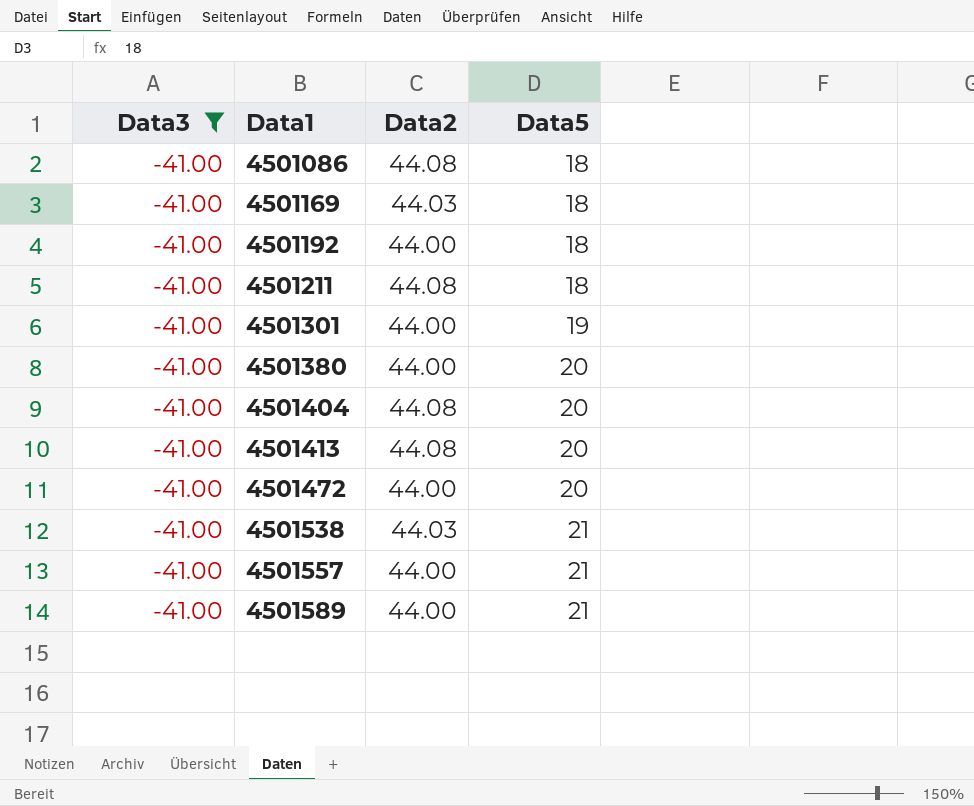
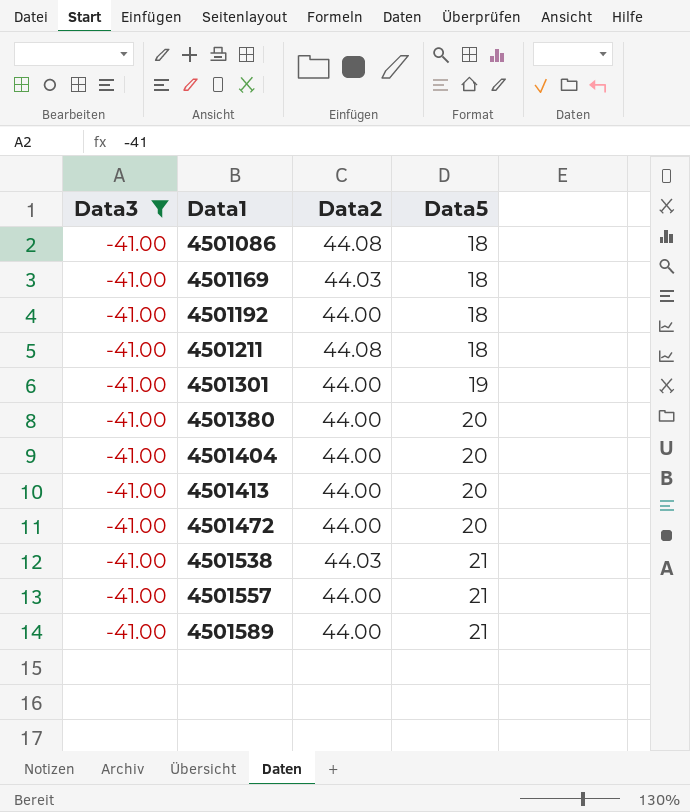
4501404 | Data2: 44.08 -> 44.00
4501413 | Data2: 44.08 -> 44.00

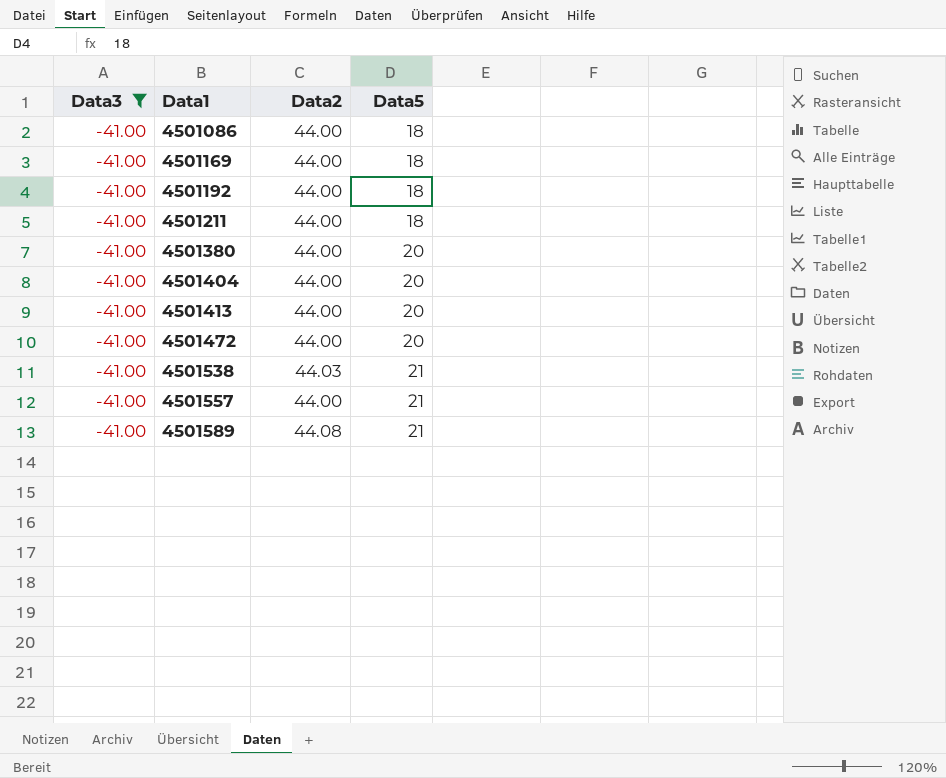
row 4501301: -41.00 | 44.00 | 19 -> none
4501086 | Data2: 44.08 -> 44.00
4501169 | Data2: 44.03 -> 44.00
4501211 | Data2: 44.08 -> 44.00
4501589 | Data2: 44.00 -> 44.08

